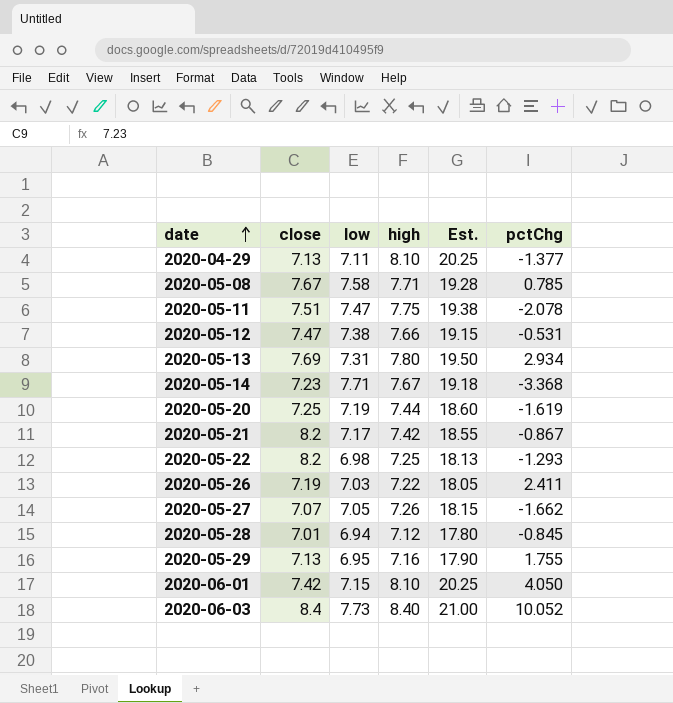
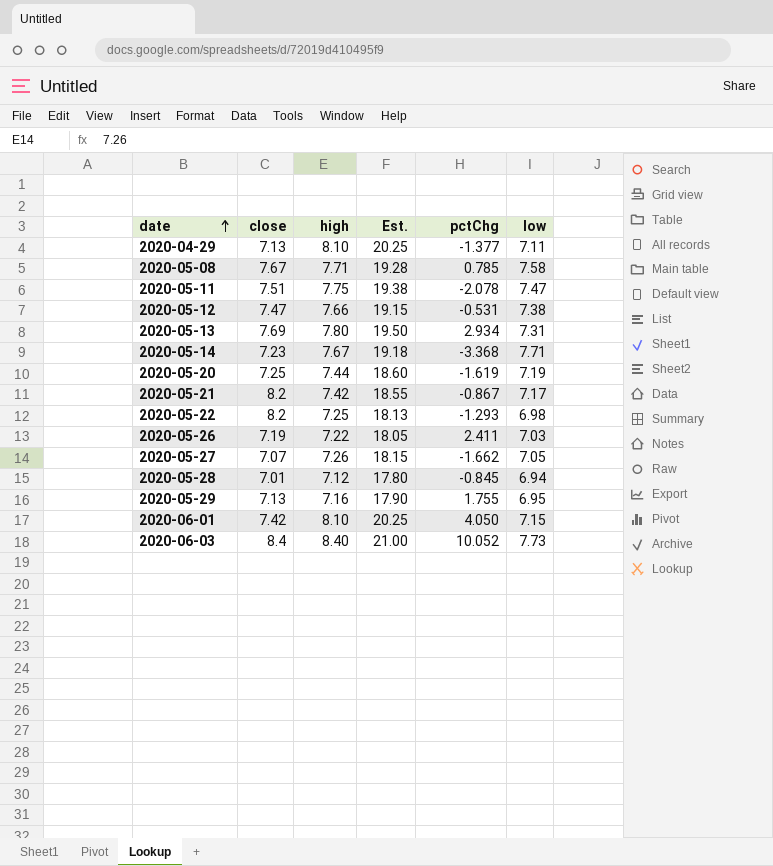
column low | position: 3 -> 6

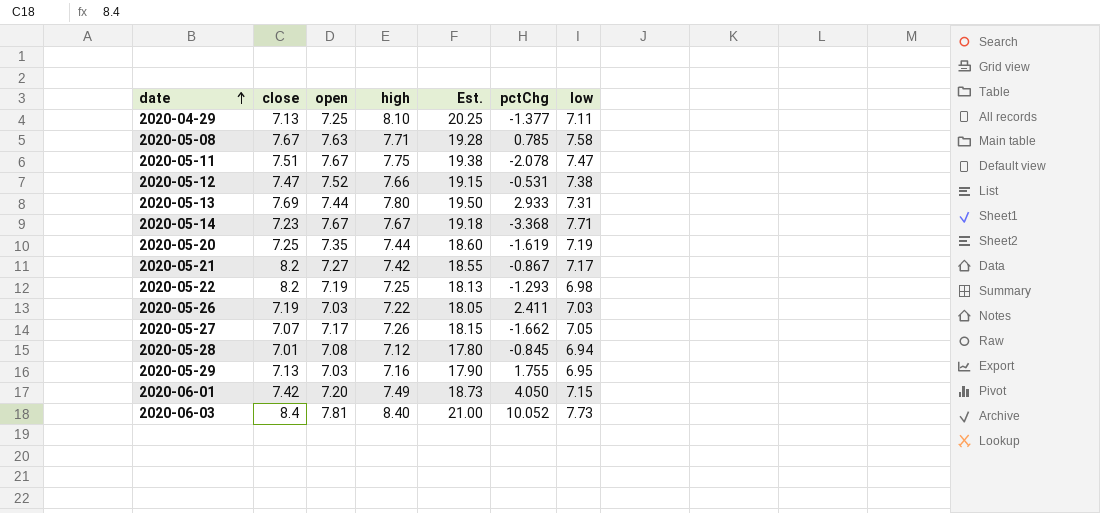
column open | position: none -> 3
2020-05-13 | pctChg: 2.934 -> 2.933
2020-06-01 | high: 8.10 -> 7.49
2020-06-01 | Est.: 20.25 -> 18.73

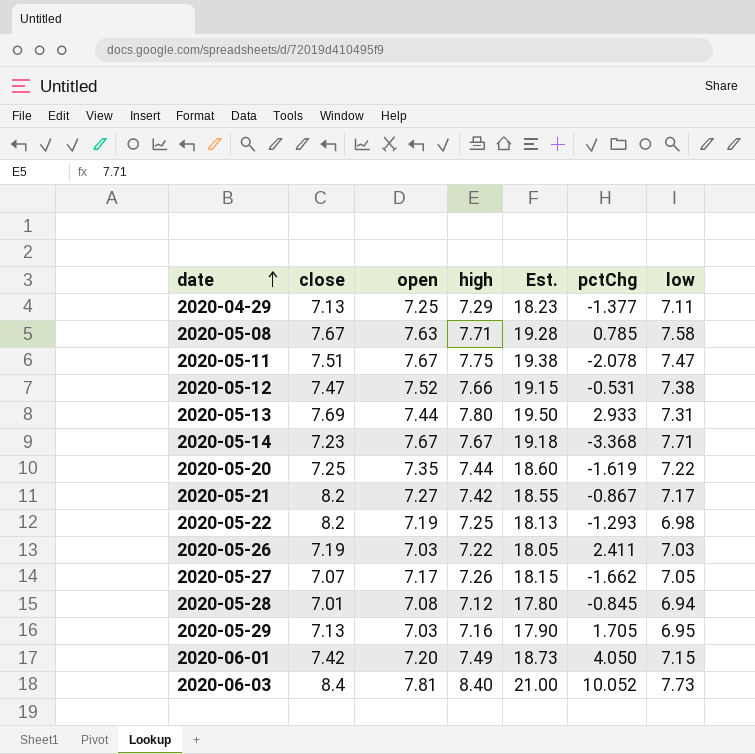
2020-04-29 | high: 8.10 -> 7.29
2020-04-29 | Est.: 20.25 -> 18.23
2020-05-20 | low: 7.19 -> 7.22
2020-05-29 | pctChg: 1.755 -> 1.705

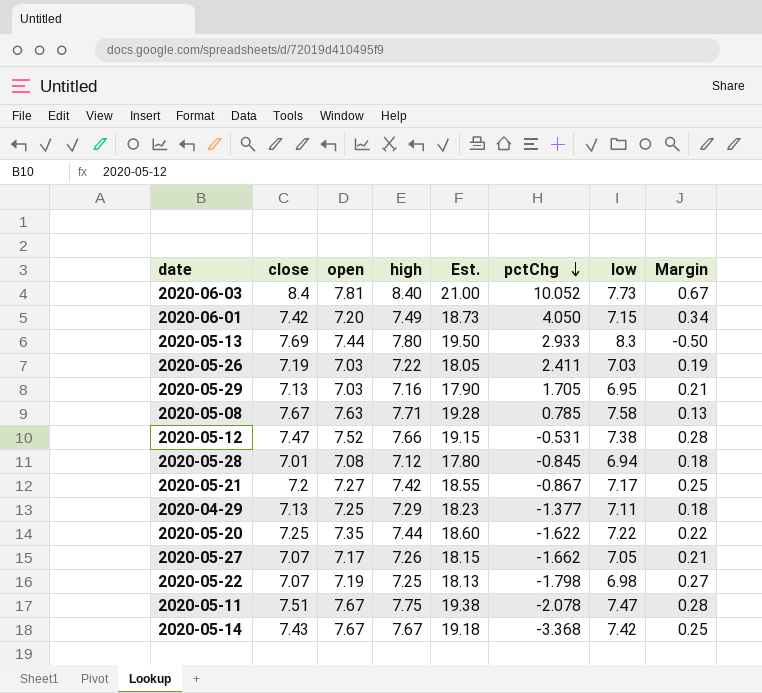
row order: date ascending -> pctChg descending
column Margin | formula: none -> [high] - [low]
2020-05-13 | low: 7.31 -> 8.3
2020-05-21 | close: 8.2 -> 7.2
2020-05-20 | pctChg: -1.619 -> -1.622
2020-05-22 | close: 8.2 -> 7.07
2020-05-22 | pctChg: -1.293 -> -1.798
2020-05-14 | close: 7.23 -> 7.43
2020-05-14 | low: 7.71 -> 7.42

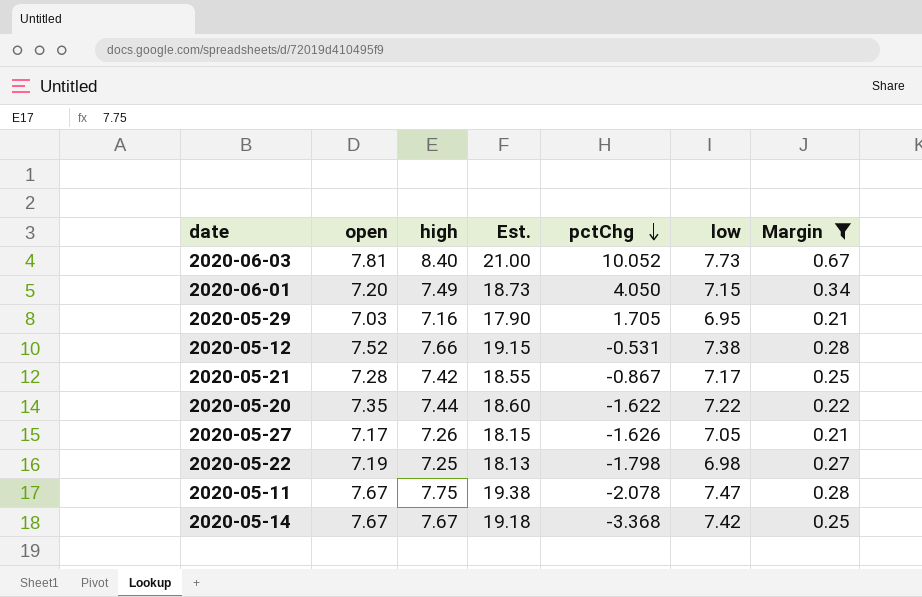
filter: none -> Margin >= 0.21
column close | position: 2 -> none
2020-05-21 | open: 7.27 -> 7.28
2020-05-27 | pctChg: -1.662 -> -1.626

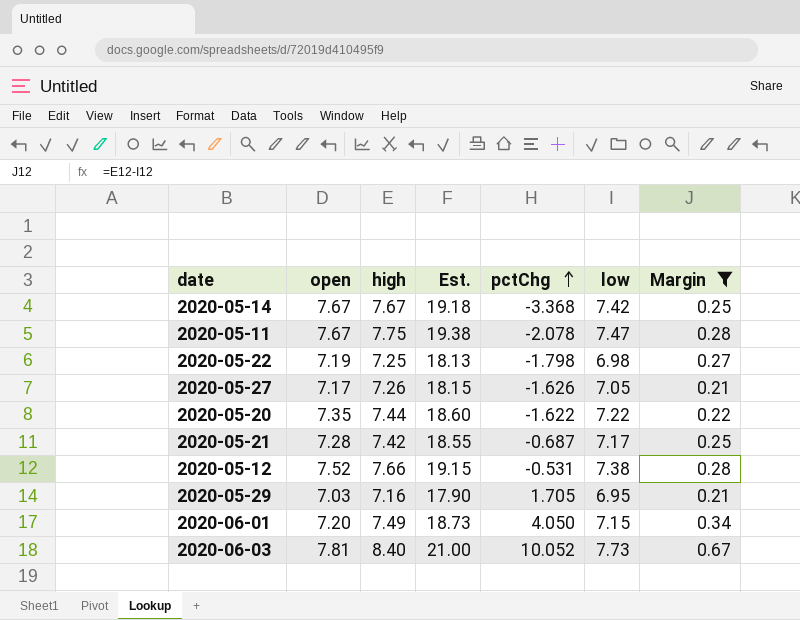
row order: pctChg descending -> pctChg ascending
2020-05-21 | pctChg: -0.867 -> -0.687

